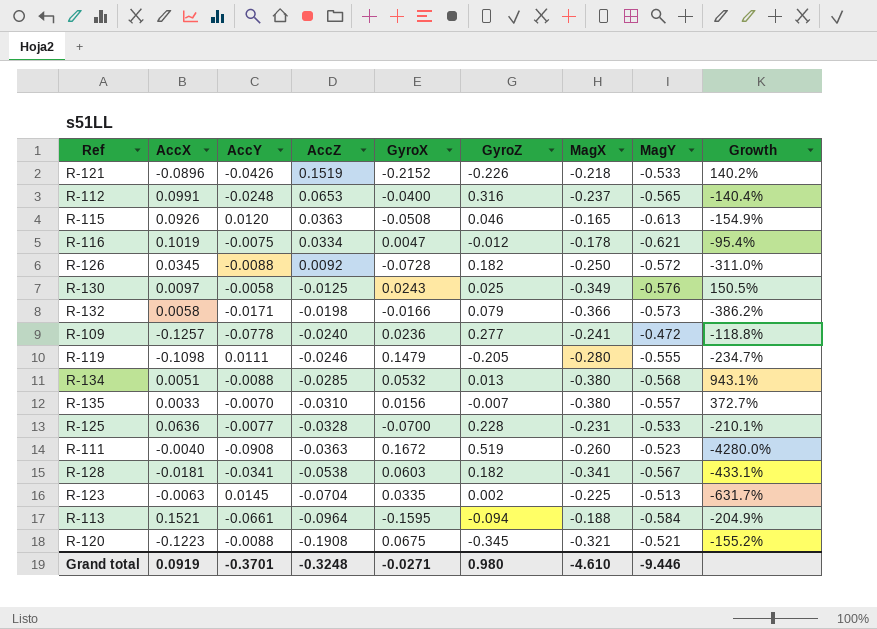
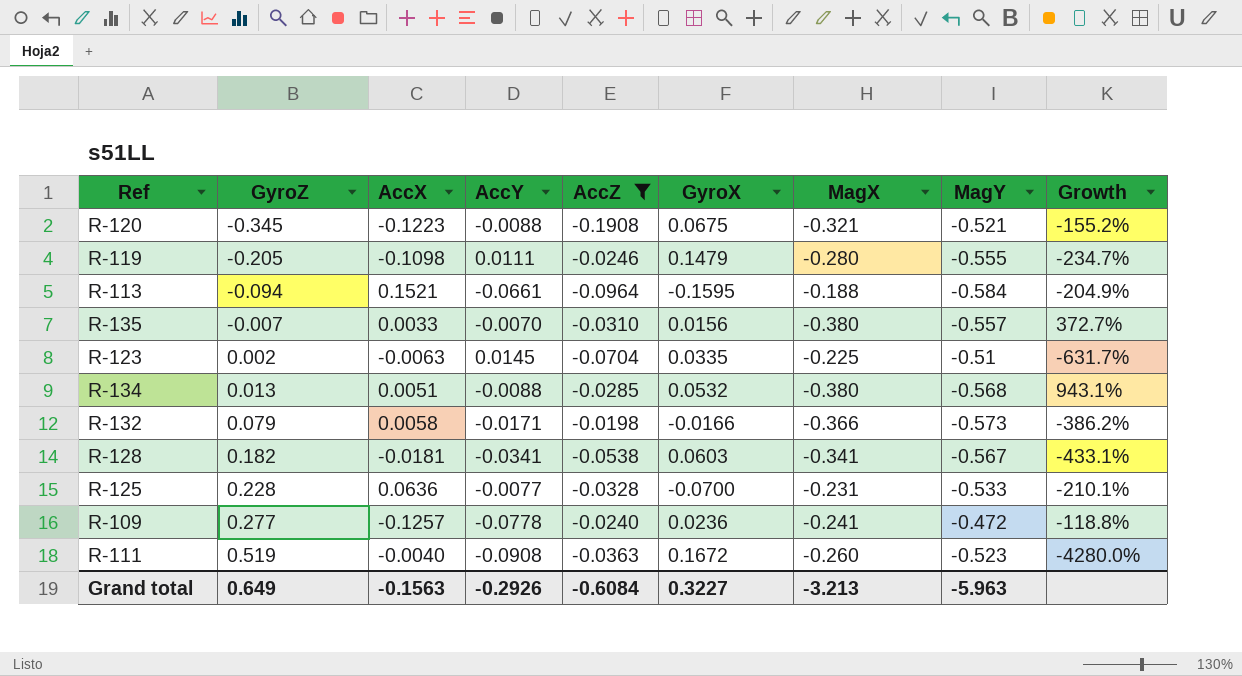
filter: none -> AccZ <= -0.0198
row order: AccZ descending -> GyroZ ascending
column GyroZ | position: 6 -> 2
R-123 | MagY: -0.513 -> -0.51
Grand total | GyroZ: 0.980 -> 0.649
Grand total | AccX: 0.0919 -> -0.1563
Grand total | AccY: -0.3701 -> -0.2926
Grand total | AccZ: -0.3248 -> -0.6084
Grand total | GyroX: -0.0271 -> 0.3227
Grand total | MagX: -4.610 -> -3.213
Grand total | MagY: -9.446 -> -5.963

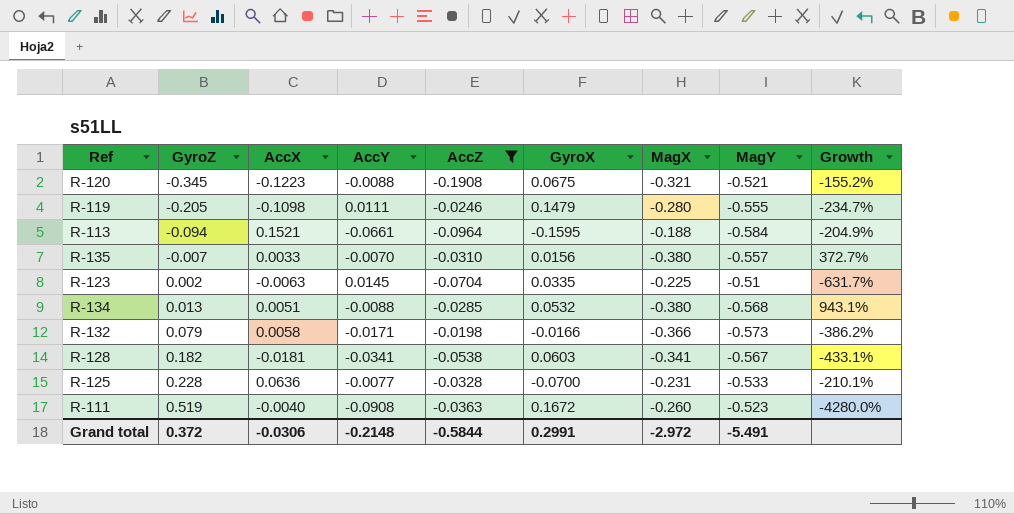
row R-109: 0.277 | -0.1257 | -0.0778 | -0.0240 | 0.0236 | -0.241 | -0.472 | -118.8% -> none
Grand total | GyroZ: 0.649 -> 0.372
Grand total | AccX: -0.1563 -> -0.0306
Grand total | AccY: -0.2926 -> -0.2148
Grand total | AccZ: -0.6084 -> -0.5844
Grand total | GyroX: 0.3227 -> 0.2991
Grand total | MagX: -3.213 -> -2.972
Grand total | MagY: -5.963 -> -5.491

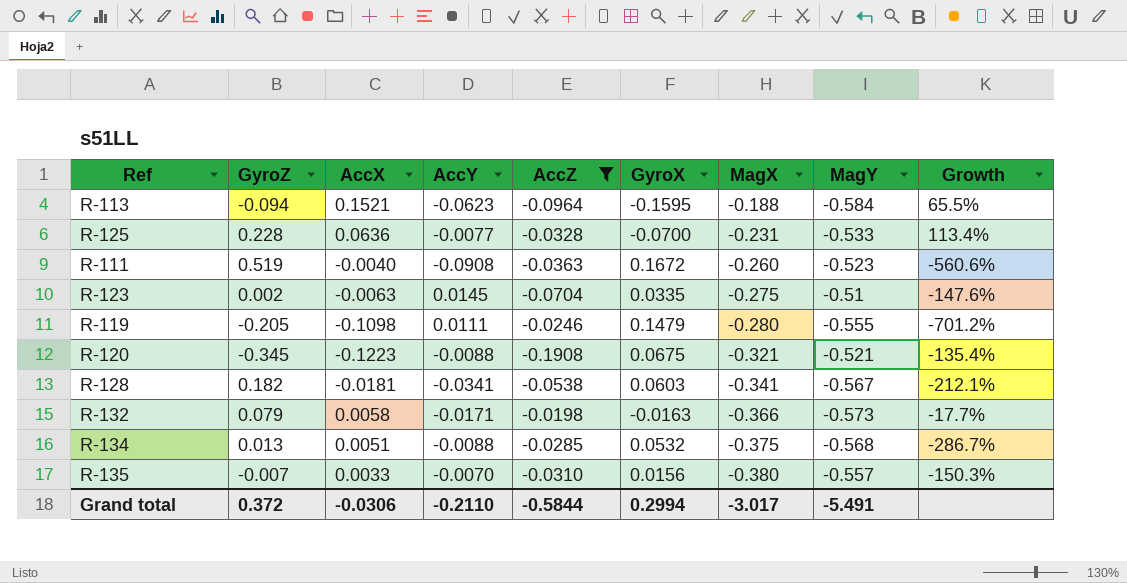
row order: GyroZ ascending -> MagX descending
column Growth | formula: ([GyroX] - [AccX]) / [AccX] -> ([GyroX] - [AccZ]) / [AccZ]
R-113 | AccY: -0.0661 -> -0.0623
R-123 | MagX: -0.225 -> -0.275
R-132 | GyroX: -0.0166 -> -0.0163
R-134 | MagX: -0.380 -> -0.375
Grand total | AccY: -0.2148 -> -0.2110
Grand total | GyroX: 0.2991 -> 0.2994
Grand total | MagX: -2.972 -> -3.017

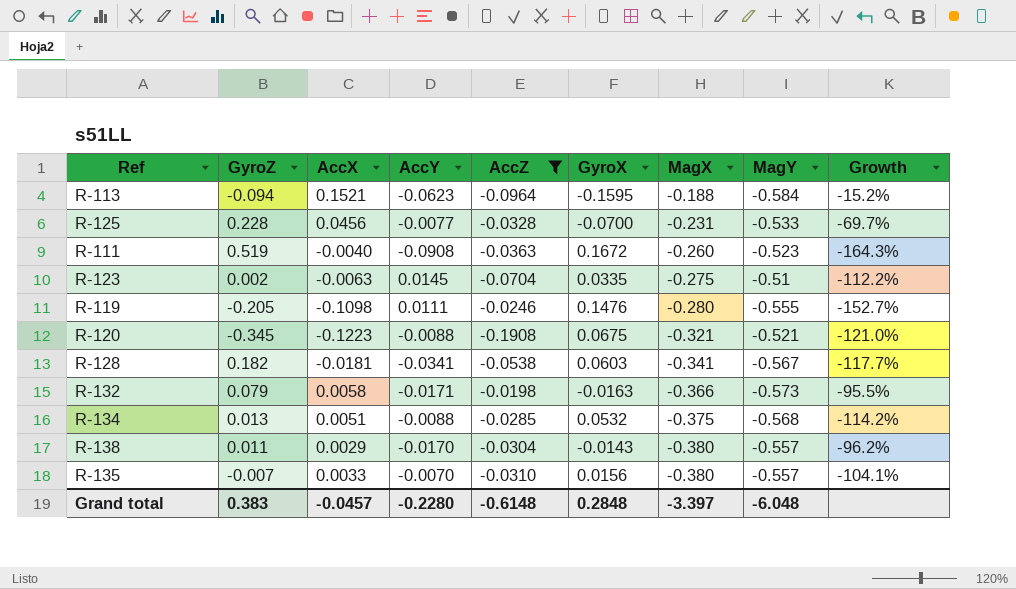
column Growth | formula: ([GyroX] - [AccZ]) / [AccZ] -> ([GyroX] - [MagX]) / [MagX]
R-125 | AccX: 0.0636 -> 0.0456
R-119 | GyroX: 0.1479 -> 0.1476
row R-138: none -> 0.011 | 0.0029 | -0.0170 | -0.0304 | -0.0143 | -0.380 | -0.557 | -96.2%
Grand total | GyroZ: 0.372 -> 0.383
Grand total | AccX: -0.0306 -> -0.0457
Grand total | AccY: -0.2110 -> -0.2280
Grand total | AccZ: -0.5844 -> -0.6148
Grand total | GyroX: 0.2994 -> 0.2848
Grand total | MagX: -3.017 -> -3.397
Grand total | MagY: -5.491 -> -6.048

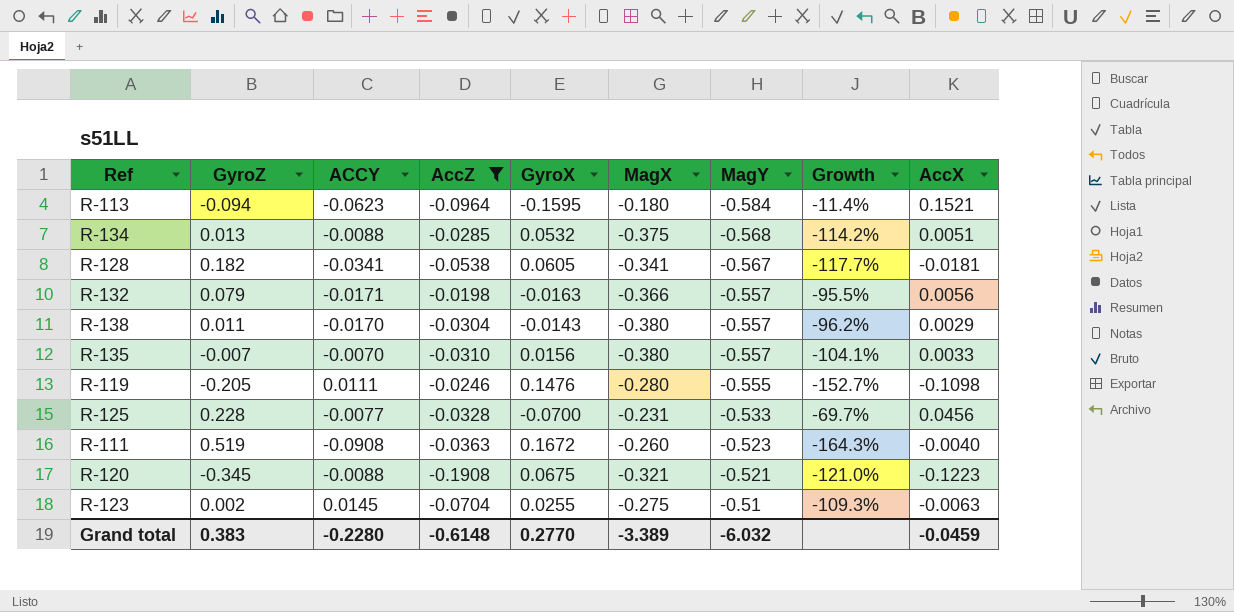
row order: MagX descending -> MagY ascending
column name: AccY -> ACCY
column AccX | position: 3 -> 9
R-113 | MagX: -0.188 -> -0.180
R-113 | Growth: -15.2% -> -11.4%
R-128 | GyroX: 0.0603 -> 0.0605
R-132 | MagY: -0.573 -> -0.557
R-132 | AccX: 0.0058 -> 0.0056
R-123 | GyroX: 0.0335 -> 0.0255
R-123 | Growth: -112.2% -> -109.3%
Grand total | GyroX: 0.2848 -> 0.2770
Grand total | MagX: -3.397 -> -3.389
Grand total | MagY: -6.048 -> -6.032
Grand total | AccX: -0.0457 -> -0.0459

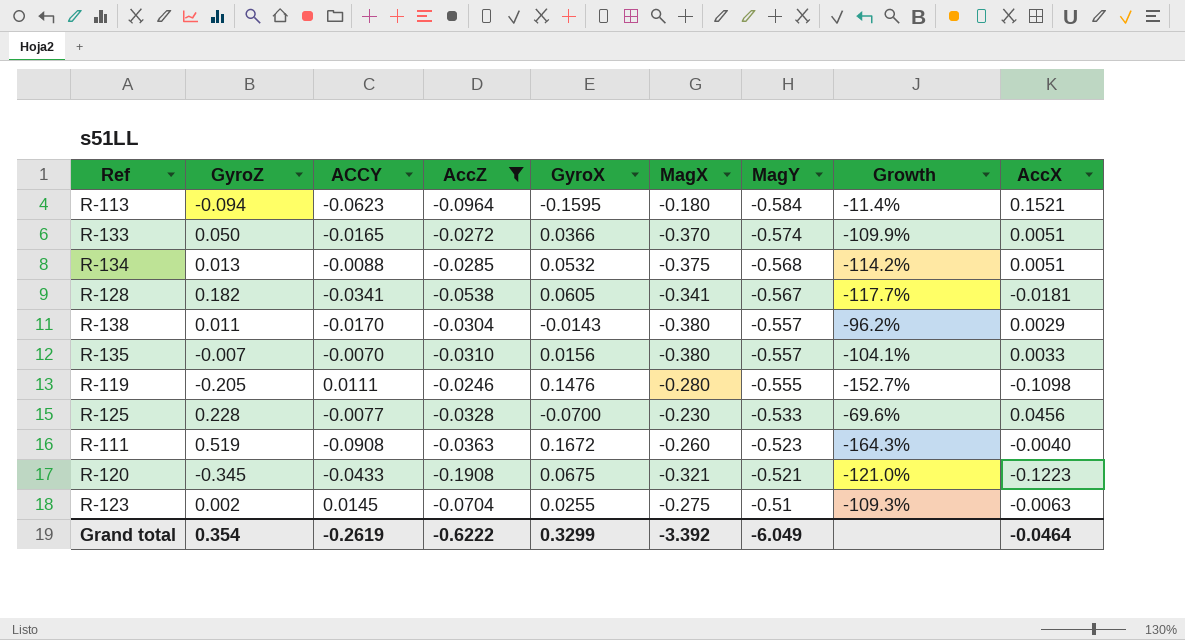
row R-132: 0.079 | -0.0171 | -0.0198 | -0.0163 | -0.366 | -0.557 | -95.5% | 0.0056 -> none
row R-133: none -> 0.050 | -0.0165 | -0.0272 | 0.0366 | -0.370 | -0.574 | -109.9% | 0.0051
R-125 | MagX: -0.231 -> -0.230
R-125 | Growth: -69.7% -> -69.6%
R-120 | ACCY: -0.0088 -> -0.0433
Grand total | GyroZ: 0.383 -> 0.354
Grand total | ACCY: -0.2280 -> -0.2619
Grand total | AccZ: -0.6148 -> -0.6222
Grand total | GyroX: 0.2770 -> 0.3299
Grand total | MagX: -3.389 -> -3.392
Grand total | MagY: -6.032 -> -6.049
Grand total | AccX: -0.0459 -> -0.0464

